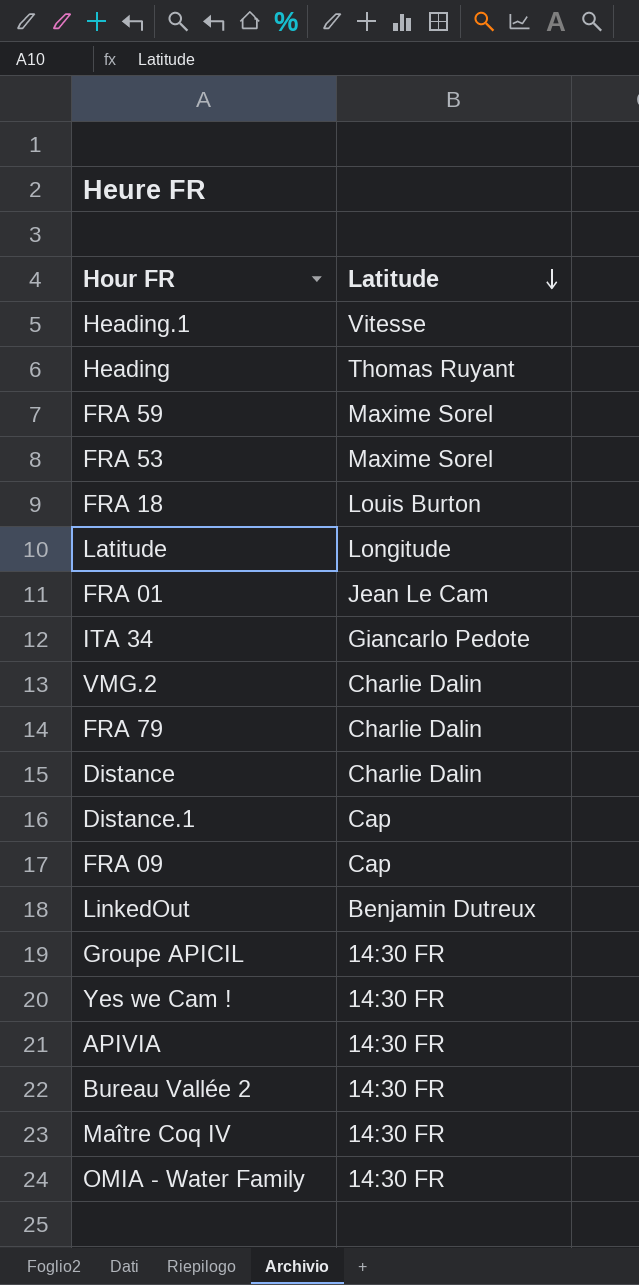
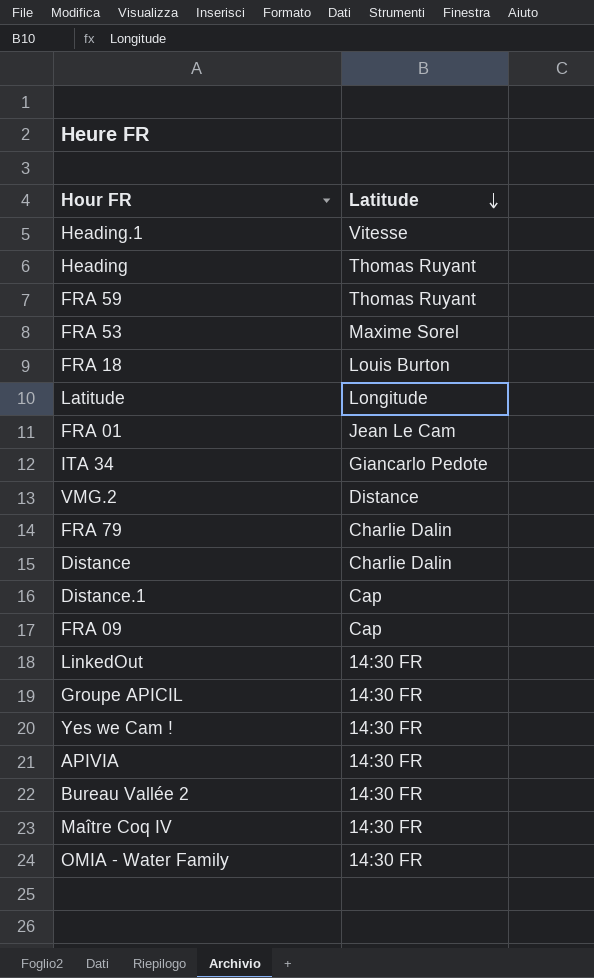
FRA 59 | Latitude: Maxime Sorel -> Thomas Ruyant
VMG.2 | Latitude: Charlie Dalin -> Distance
LinkedOut | Latitude: Benjamin Dutreux -> 14:30 FR

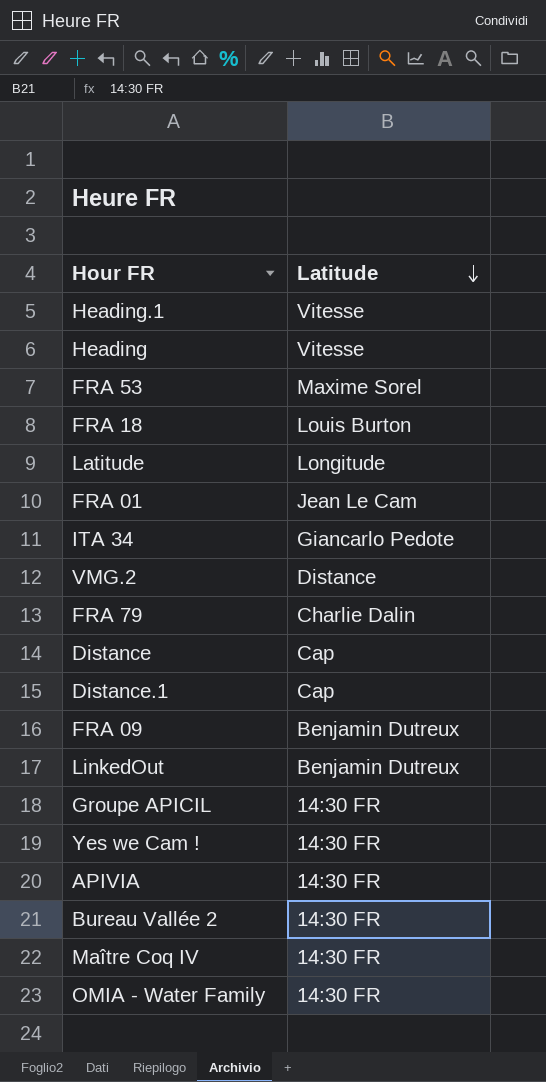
row FRA 59: Thomas Ruyant -> none
Heading | Latitude: Thomas Ruyant -> Vitesse
Distance | Latitude: Charlie Dalin -> Cap
FRA 09 | Latitude: Cap -> Benjamin Dutreux
LinkedOut | Latitude: 14:30 FR -> Benjamin Dutreux

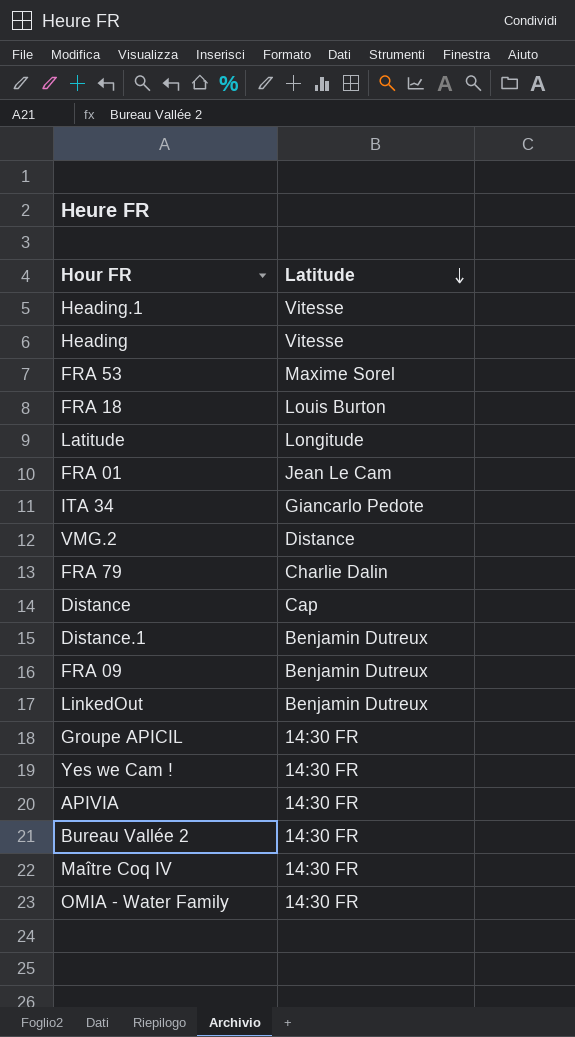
Distance.1 | Latitude: Cap -> Benjamin Dutreux

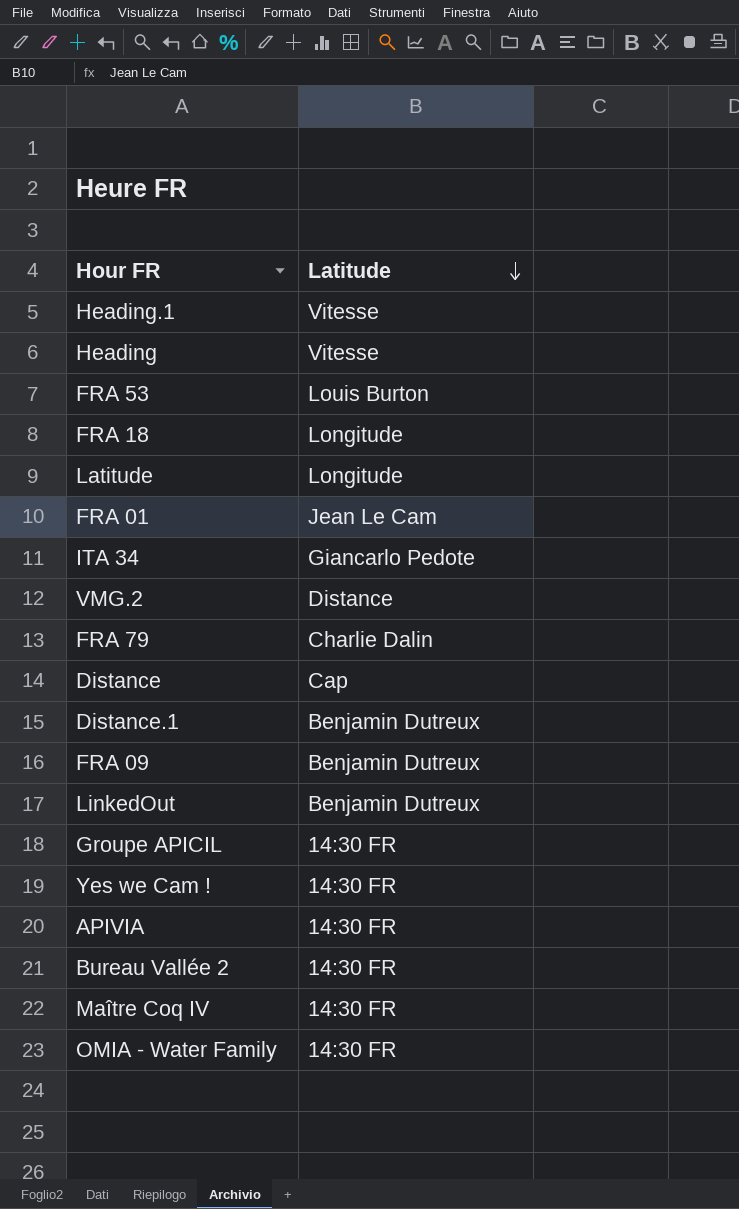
FRA 53 | Latitude: Maxime Sorel -> Louis Burton
FRA 18 | Latitude: Louis Burton -> Longitude

